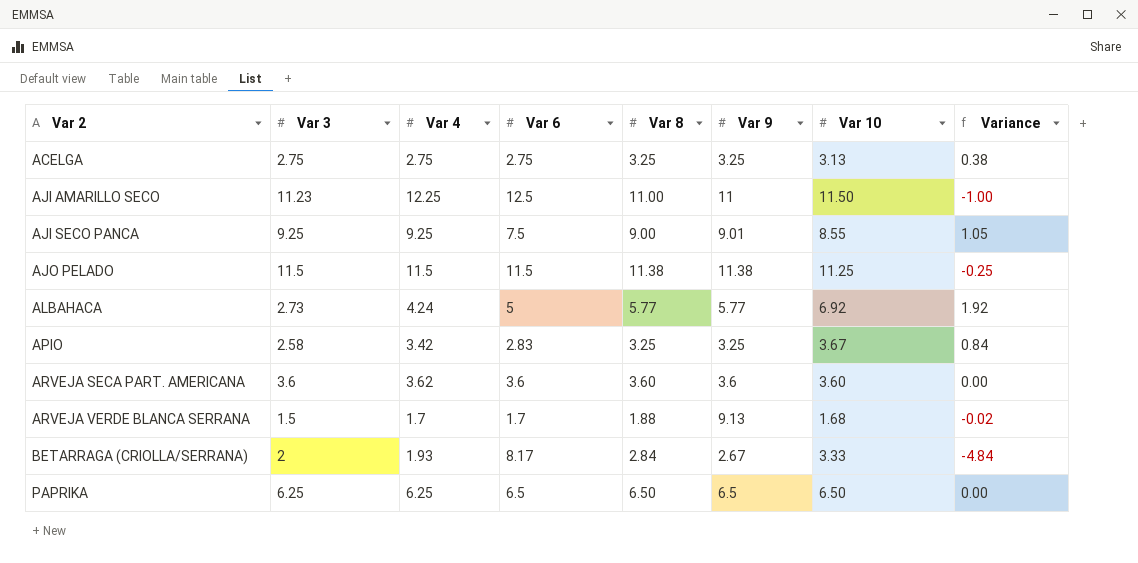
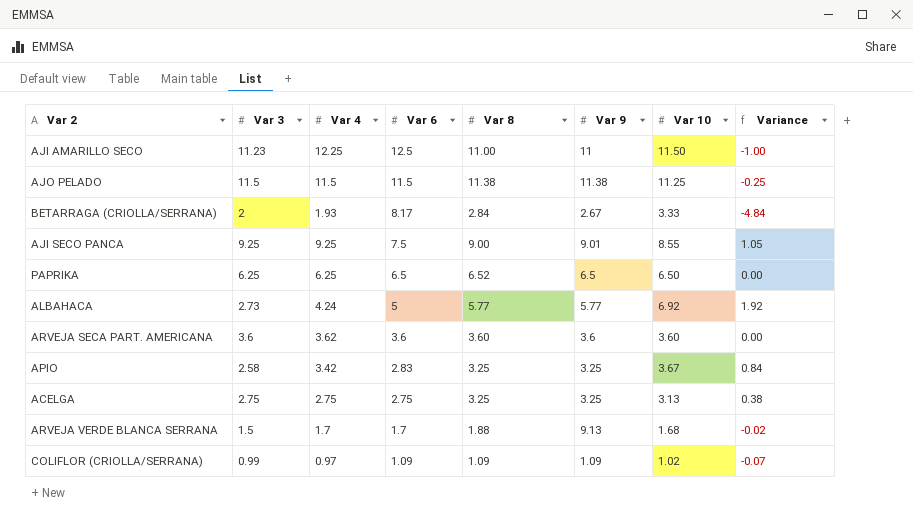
row order: Var 2 ascending -> Var 6 descending
PAPRIKA | Var 8: 6.50 -> 6.52
row COLIFLOR (CRIOLLA/SERRANA): none -> 0.99 | 0.97 | 1.09 | 1.09 | 1.09 | 1.02 | -0.07

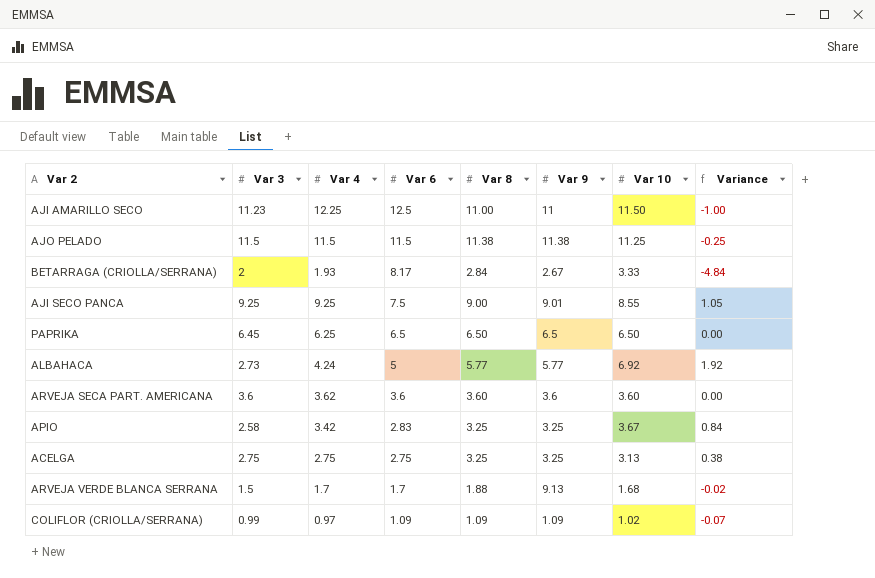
PAPRIKA | Var 3: 6.25 -> 6.45
PAPRIKA | Var 8: 6.52 -> 6.50

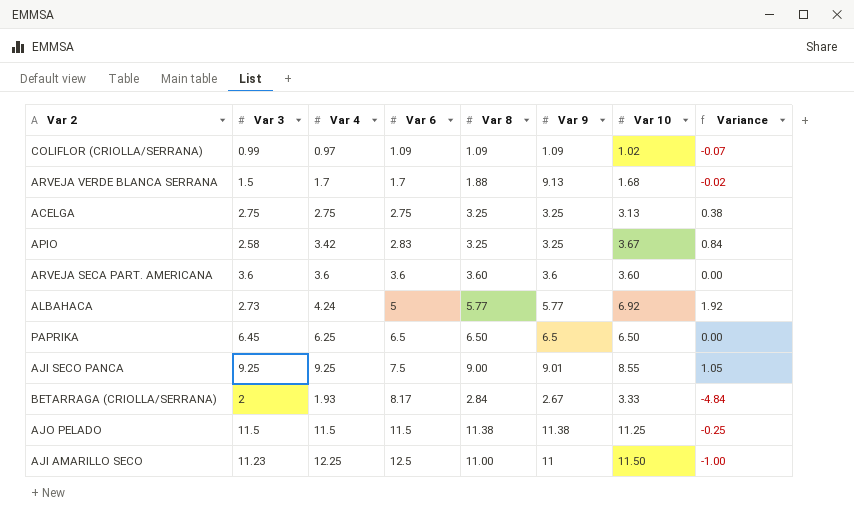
row order: Var 6 descending -> Var 6 ascending
ARVEJA SECA PART. AMERICANA | Var 4: 3.62 -> 3.6

